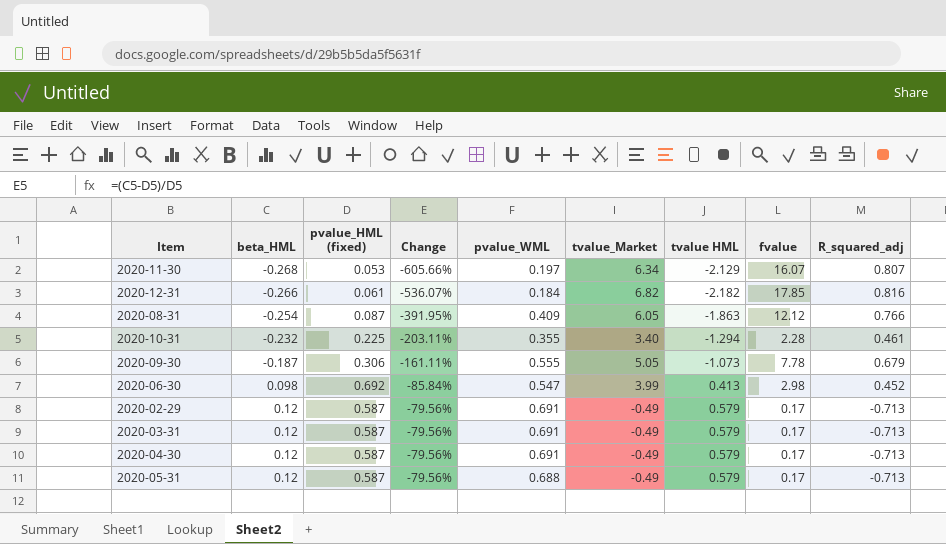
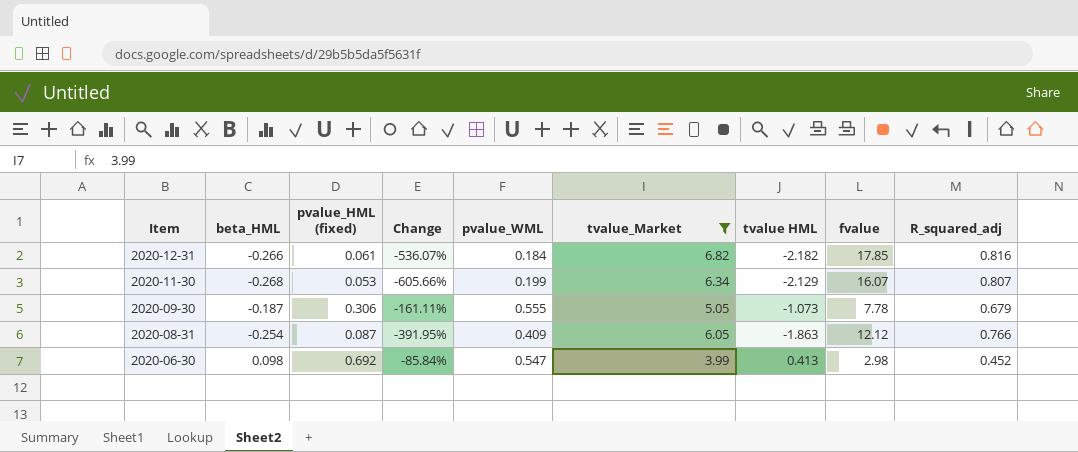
filter: none -> tvalue_Market >= 3.99
row order: beta_HML ascending -> Item descending
2020-11-30 | pvalue_WML: 0.197 -> 0.199

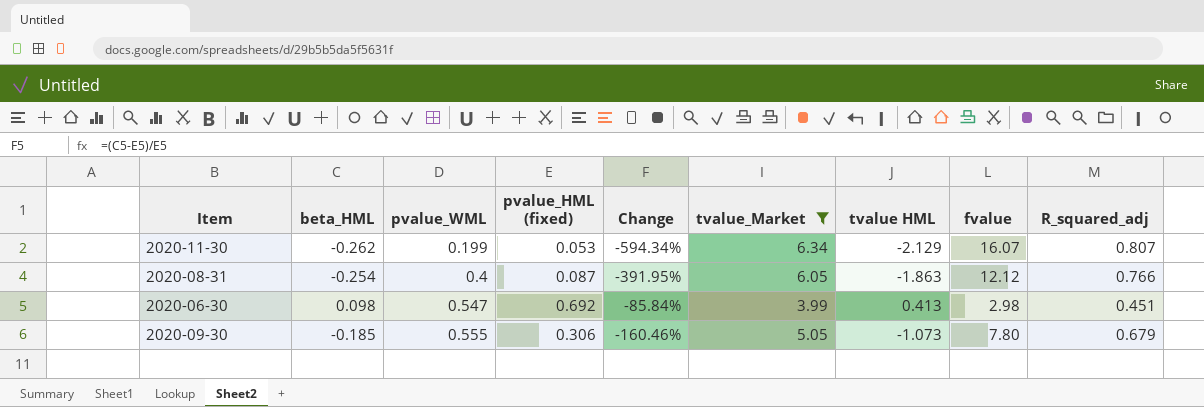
row order: Item descending -> pvalue_WML ascending
column pvalue_WML | position: 5 -> 3
row 2020-12-31: -0.266 | 0.061 | -536.07% | 0.184 | 6.82 | -2.182 | 17.85 | 0.816 -> none
2020-11-30 | beta_HML: -0.268 -> -0.262
2020-11-30 | Change: -605.66% -> -594.34%
2020-08-31 | pvalue_WML: 0.409 -> 0.4
2020-06-30 | R_squared_adj: 0.452 -> 0.451
2020-09-30 | beta_HML: -0.187 -> -0.185
2020-09-30 | Change: -161.11% -> -160.46%
2020-09-30 | fvalue: 7.78 -> 7.80

